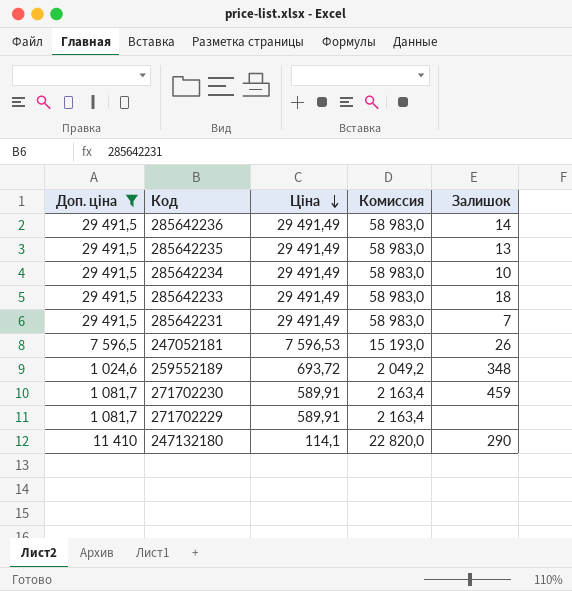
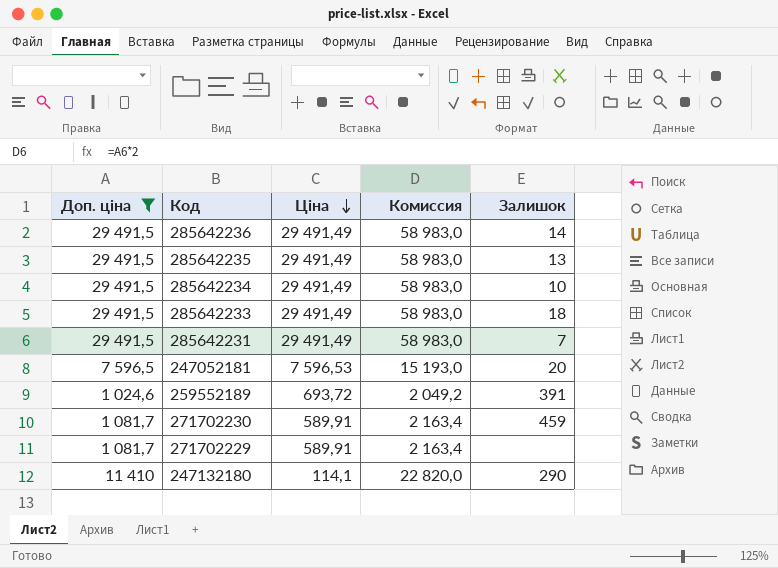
247052181 | Залишок: 26 -> 20
259552189 | Залишок: 348 -> 391

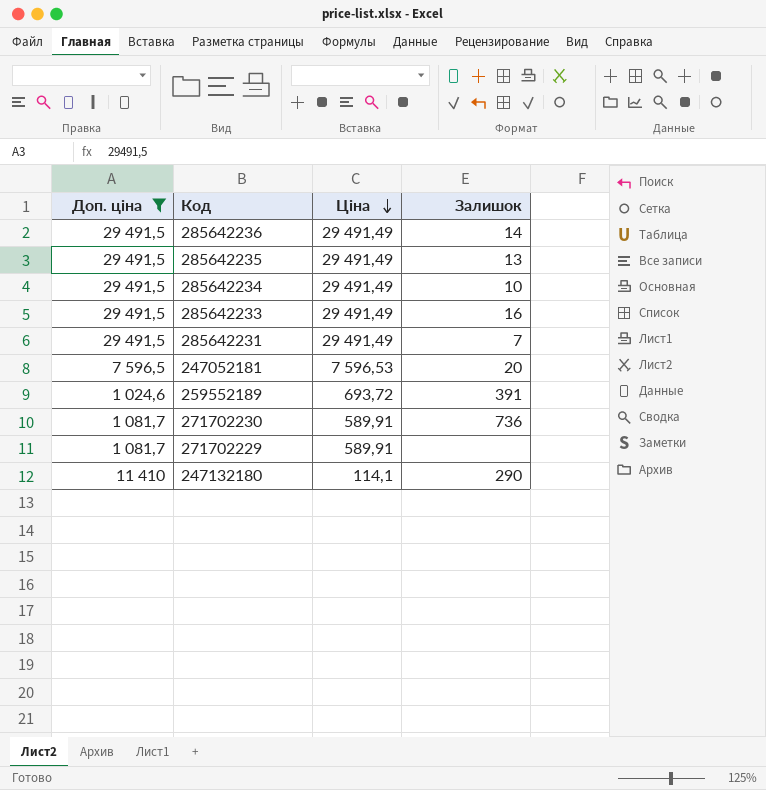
column Комиссия | formula: [Доп. ціна] * 2 -> none
285642233 | Залишок: 18 -> 16
271702230 | Залишок: 459 -> 736

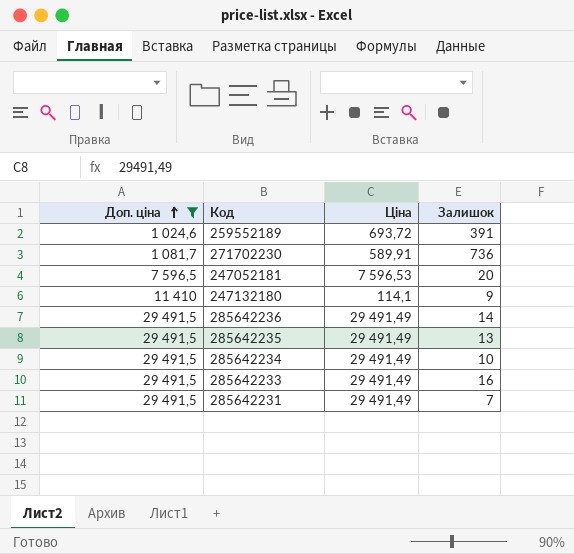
row order: Ціна descending -> Доп. ціна ascending
row 271702229: 1 081,7 | 589,91 | none -> none
247132180 | Залишок: 290 -> 9

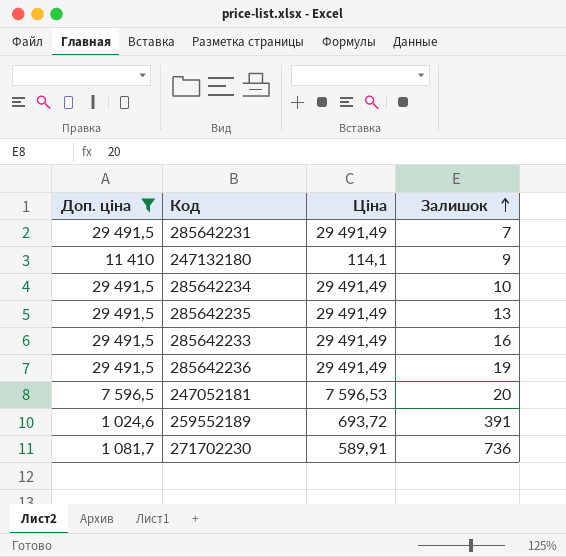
row order: Доп. ціна ascending -> Залишок ascending
285642236 | Залишок: 14 -> 19

